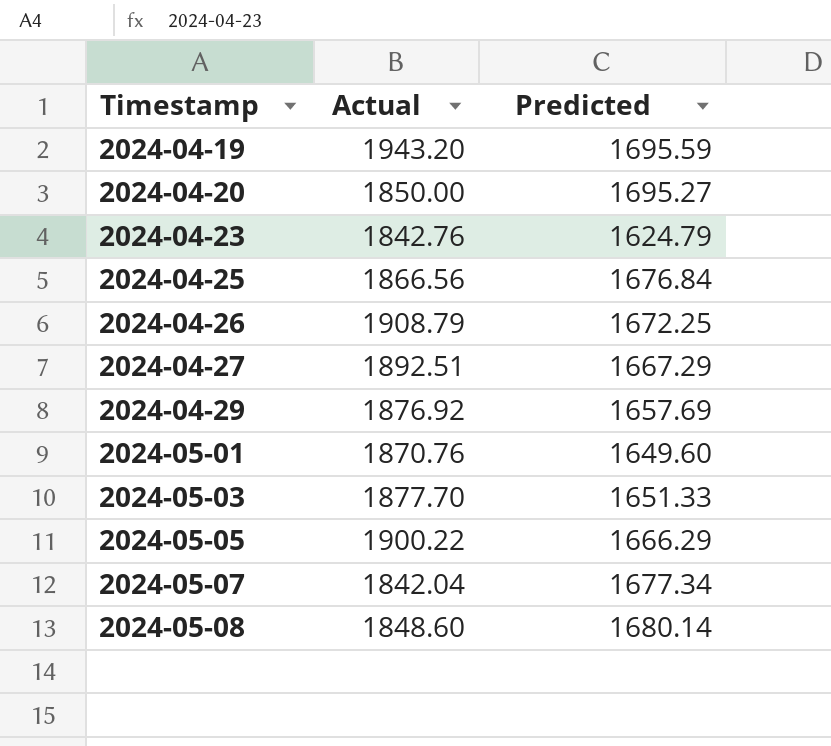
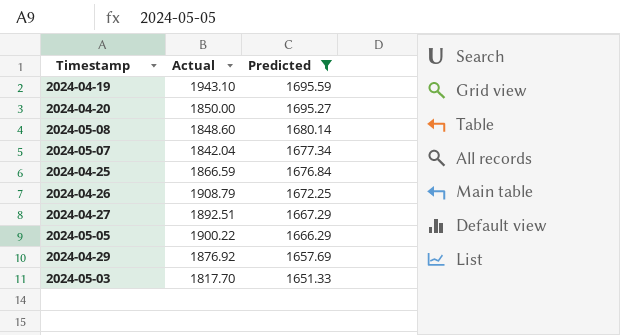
filter: none -> Predicted >= 1651.33
row order: Timestamp ascending -> Predicted descending
2024-04-19 | Actual: 1943.20 -> 1943.10
2024-04-25 | Actual: 1866.56 -> 1866.59
2024-05-03 | Actual: 1877.70 -> 1817.70

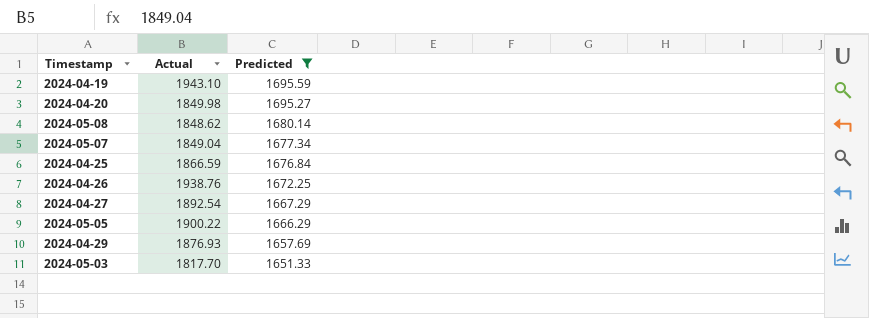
2024-04-20 | Actual: 1850.00 -> 1849.98
2024-05-08 | Actual: 1848.60 -> 1848.62
2024-05-07 | Actual: 1842.04 -> 1849.04
2024-04-26 | Actual: 1908.79 -> 1938.76
2024-04-27 | Actual: 1892.51 -> 1892.54
2024-04-29 | Actual: 1876.92 -> 1876.93

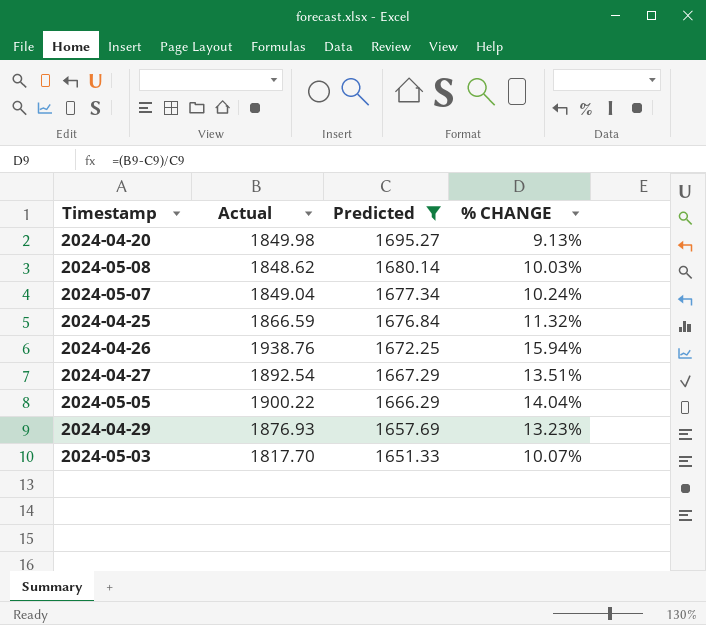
column % CHANGE | formula: none -> ([Actual] - [Predicted]) / [Predicted]
row 2024-04-19: 1943.10 | 1695.59 -> none

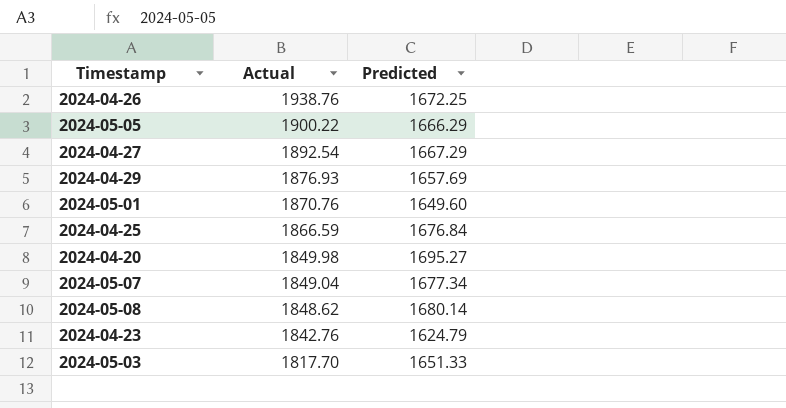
filter: Predicted >= 1651.33 -> none
row order: Predicted descending -> Actual descending
column % CHANGE | formula: ([Actual] - [Predicted]) / [Predicted] -> none

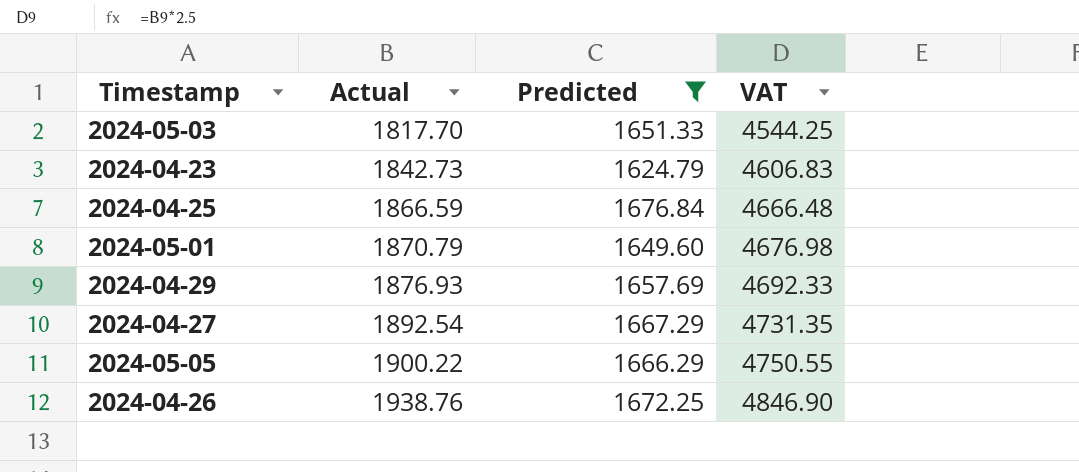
filter: none -> Predicted <= 1676.84
row order: Actual descending -> Actual ascending
column VAT | formula: none -> [Actual] * 2.5
2024-04-23 | Actual: 1842.76 -> 1842.73
2024-05-01 | Actual: 1870.76 -> 1870.79

